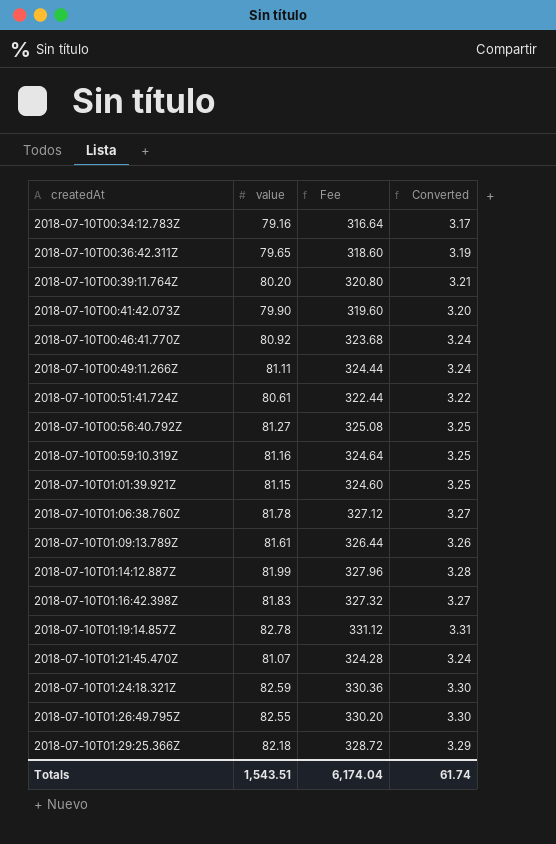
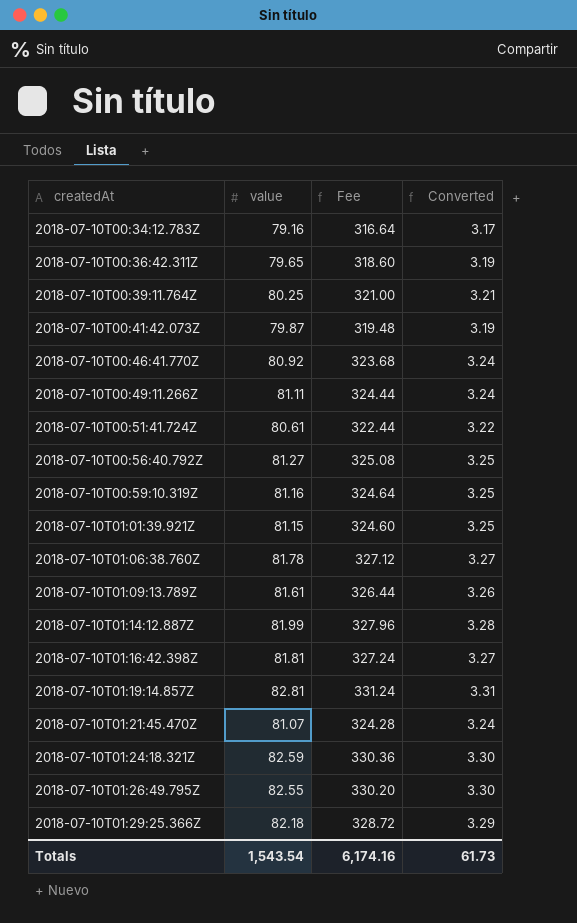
2018-07-10T00:39:11.764Z | value: 80.20 -> 80.25
2018-07-10T00:39:11.764Z | Fee: 320.80 -> 321.00
2018-07-10T00:41:42.073Z | value: 79.90 -> 79.87
2018-07-10T00:41:42.073Z | Fee: 319.60 -> 319.48
2018-07-10T00:41:42.073Z | Converted: 3.20 -> 3.19
2018-07-10T01:16:42.398Z | value: 81.83 -> 81.81
2018-07-10T01:16:42.398Z | Fee: 327.32 -> 327.24
2018-07-10T01:19:14.857Z | value: 82.78 -> 82.81
2018-07-10T01:19:14.857Z | Fee: 331.12 -> 331.24
Totals | value: 1,543.51 -> 1,543.54
Totals | Fee: 6,174.04 -> 6,174.16
Totals | Converted: 61.74 -> 61.73

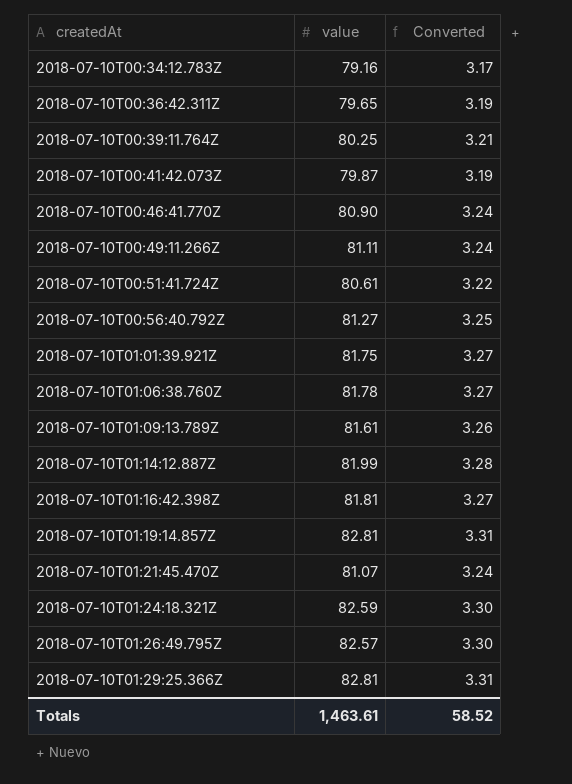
column Fee | formula: [value] * 4 -> none
row 2018-07-10T00:59:10.319Z: 81.16 | 324.64 | 3.25 -> none
2018-07-10T00:46:41.770Z | value: 80.92 -> 80.90
2018-07-10T01:01:39.921Z | value: 81.15 -> 81.75
2018-07-10T01:01:39.921Z | Converted: 3.25 -> 3.27
2018-07-10T01:26:49.795Z | value: 82.55 -> 82.57
2018-07-10T01:29:25.366Z | value: 82.18 -> 82.81
2018-07-10T01:29:25.366Z | Converted: 3.29 -> 3.31
Totals | value: 1,543.54 -> 1,463.61
Totals | Converted: 61.73 -> 58.52

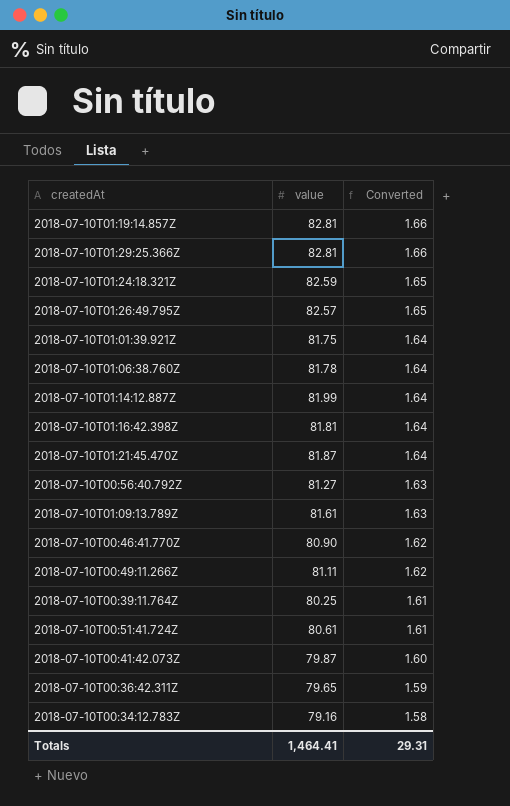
row order: createdAt ascending -> Converted descending
column Converted | formula: [value] * 0.04 -> [value] * 0.02
2018-07-10T01:21:45.470Z | value: 81.07 -> 81.87
Totals | value: 1,463.61 -> 1,464.41
Totals | Converted: 58.52 -> 29.31

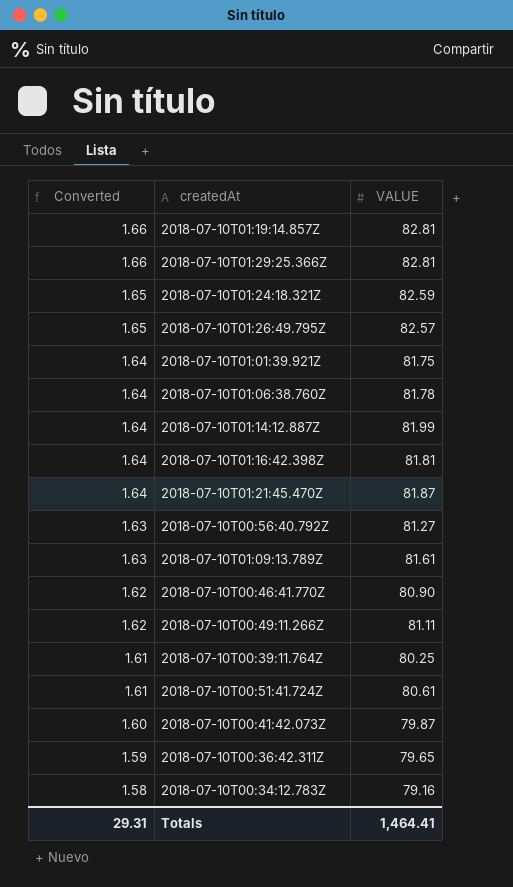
column Converted | position: 3 -> 1
column name: value -> VALUE

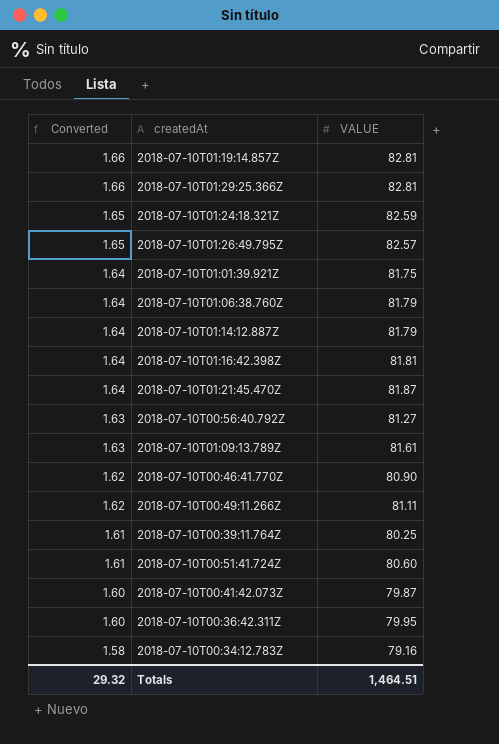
2018-07-10T01:06:38.760Z | VALUE: 81.78 -> 81.79
2018-07-10T01:14:12.887Z | VALUE: 81.99 -> 81.79
2018-07-10T00:51:41.724Z | VALUE: 80.61 -> 80.60
2018-07-10T00:36:42.311Z | Converted: 1.59 -> 1.60
2018-07-10T00:36:42.311Z | VALUE: 79.65 -> 79.95
Totals | Converted: 29.31 -> 29.32
Totals | VALUE: 1,464.41 -> 1,464.51

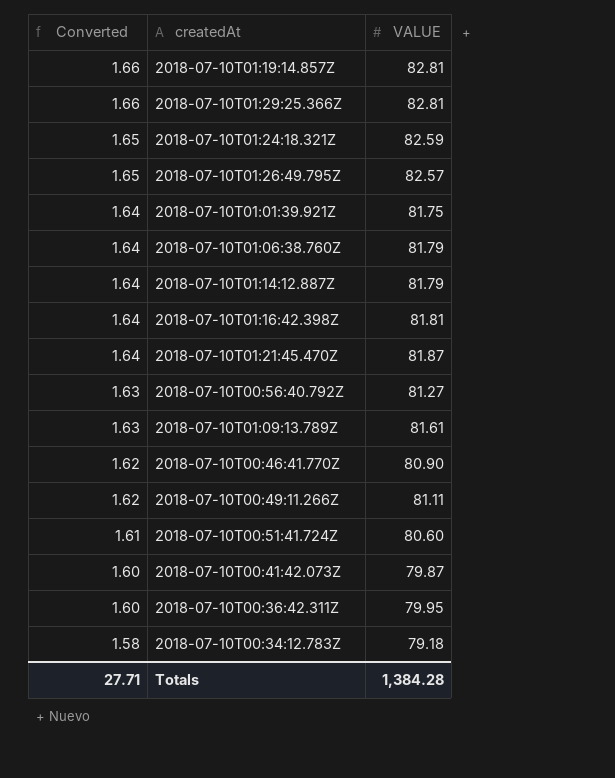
row 2018-07-10T00:39:11.764Z: 1.61 | 80.25 -> none
2018-07-10T00:34:12.783Z | VALUE: 79.16 -> 79.18
Totals | Converted: 29.32 -> 27.71
Totals | VALUE: 1,464.51 -> 1,384.28

